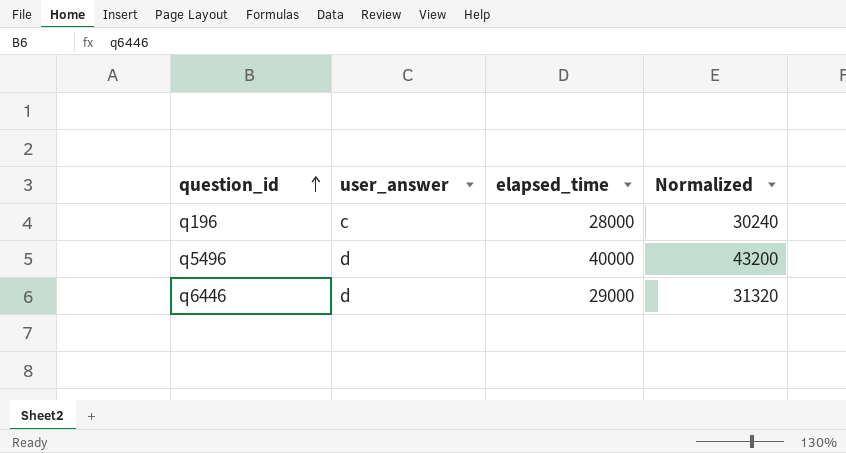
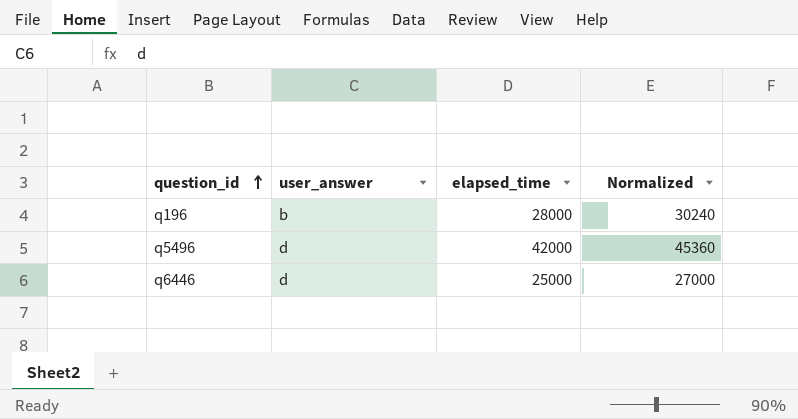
q196 | user_answer: c -> b
q5496 | elapsed_time: 40000 -> 42000
q5496 | Normalized: 43200 -> 45360
q6446 | elapsed_time: 29000 -> 25000
q6446 | Normalized: 31320 -> 27000

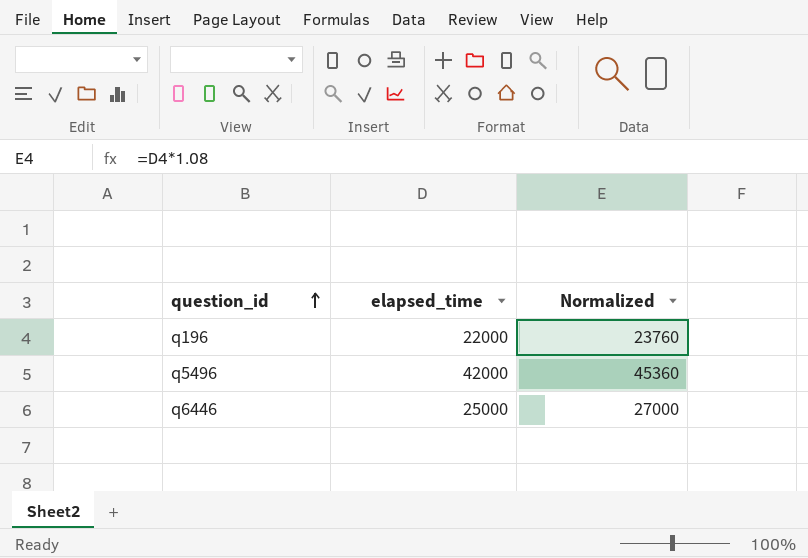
column user_answer | position: 2 -> none
q196 | elapsed_time: 28000 -> 22000
q196 | Normalized: 30240 -> 23760

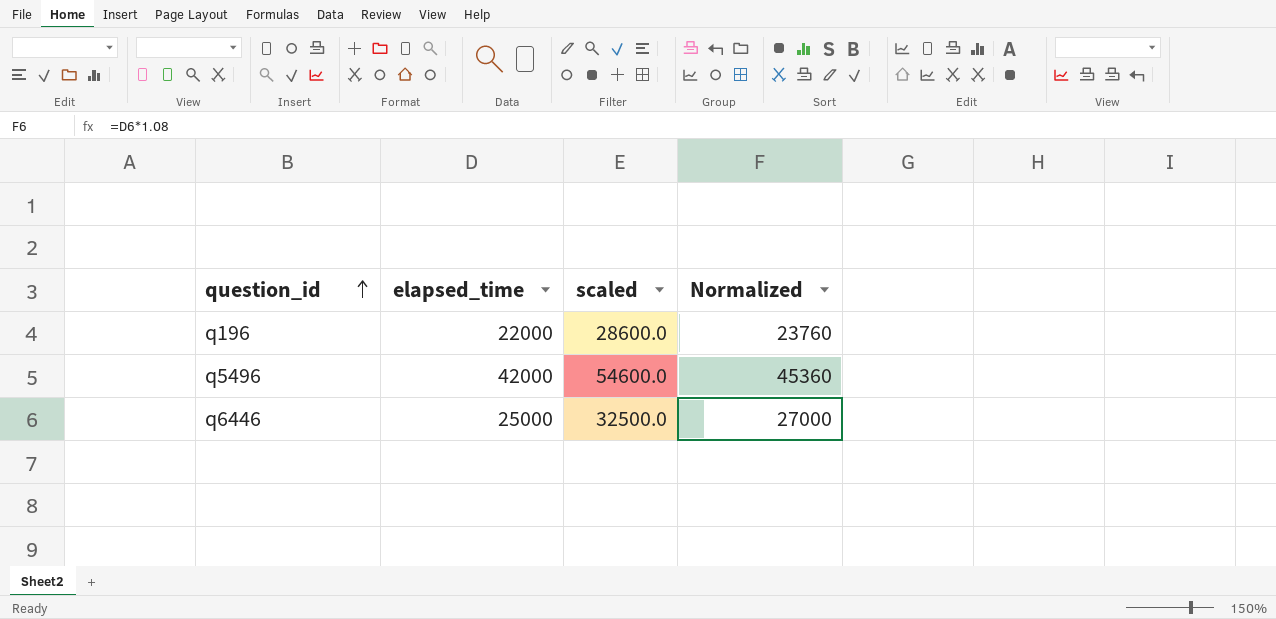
column scaled | formula: none -> [elapsed_time] * 1.3

